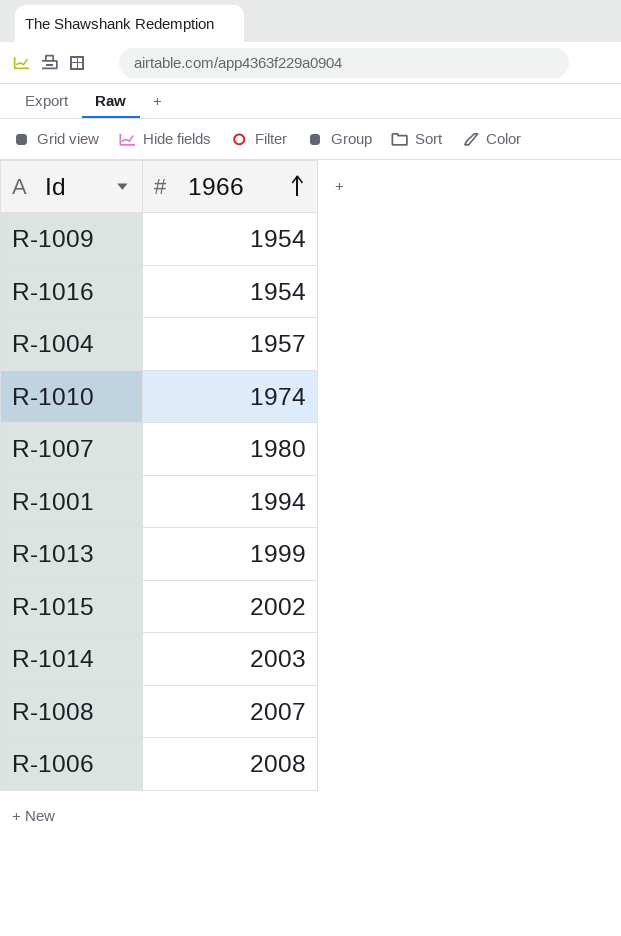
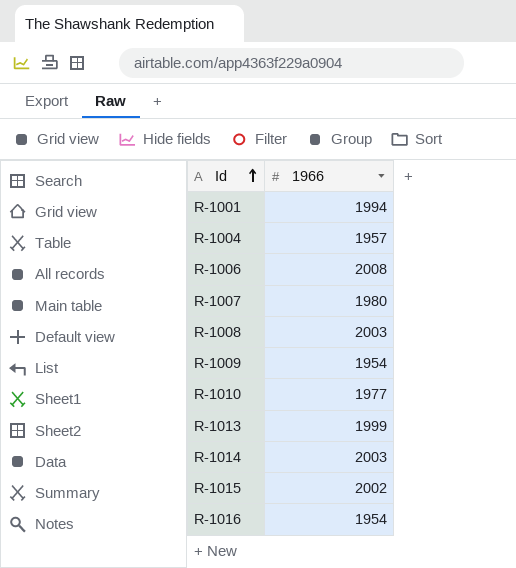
row order: 1966 ascending -> Id ascending
R-1008 | 1966: 2007 -> 2003
R-1010 | 1966: 1974 -> 1977

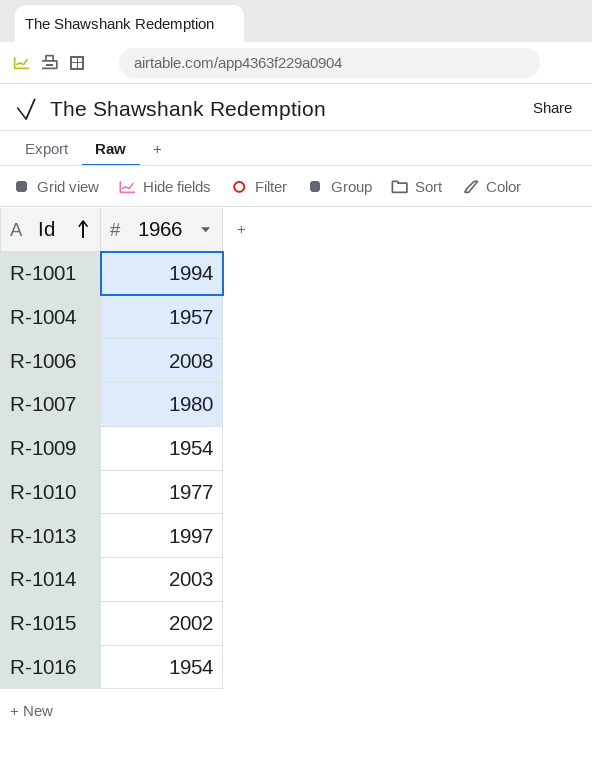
row R-1008: 2003 -> none
R-1013 | 1966: 1999 -> 1997

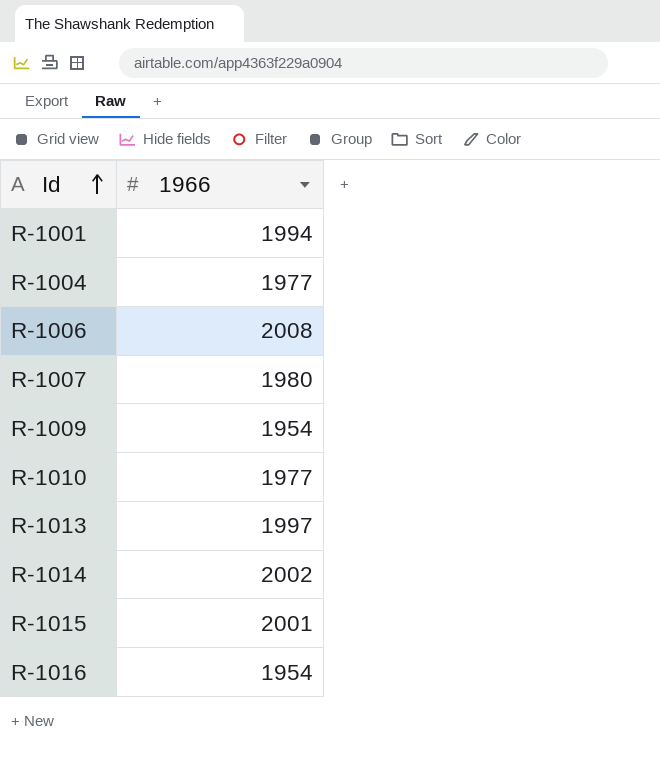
R-1004 | 1966: 1957 -> 1977
R-1014 | 1966: 2003 -> 2002
R-1015 | 1966: 2002 -> 2001

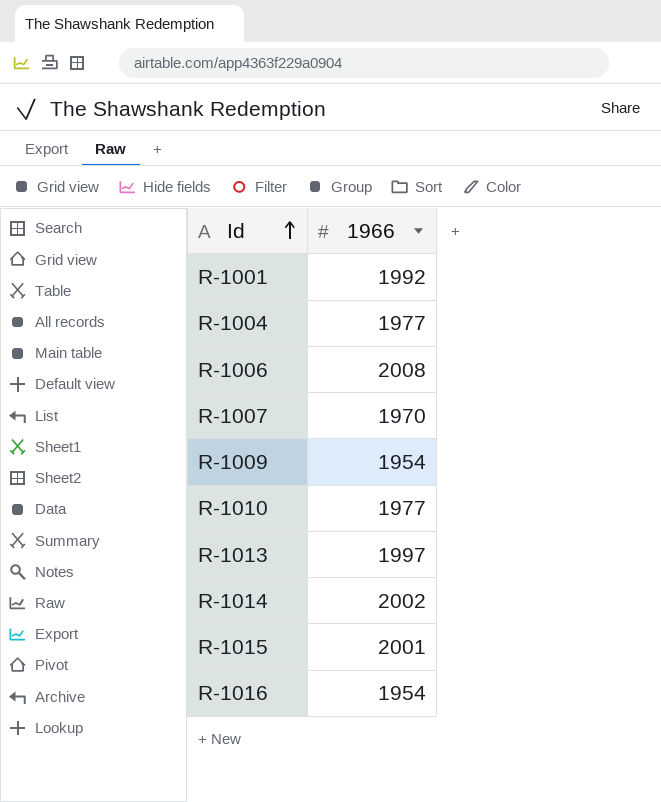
R-1001 | 1966: 1994 -> 1992
R-1007 | 1966: 1980 -> 1970

